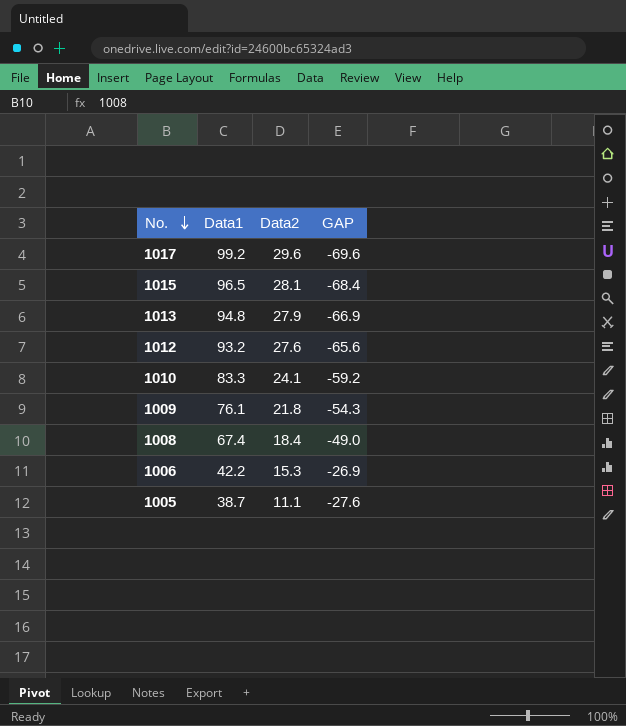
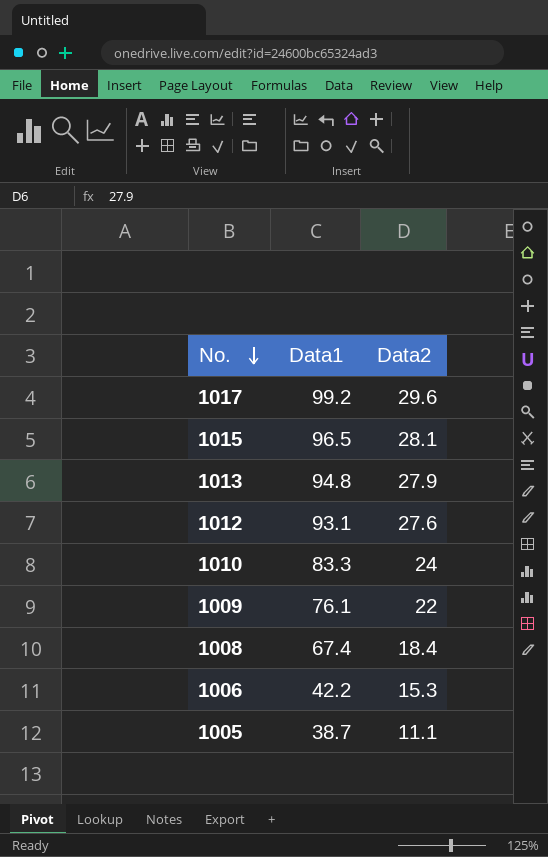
column GAP | formula: [Data2] - [Data1] -> none
1012 | Data1: 93.2 -> 93.1
1010 | Data2: 24.1 -> 24
1009 | Data2: 21.8 -> 22

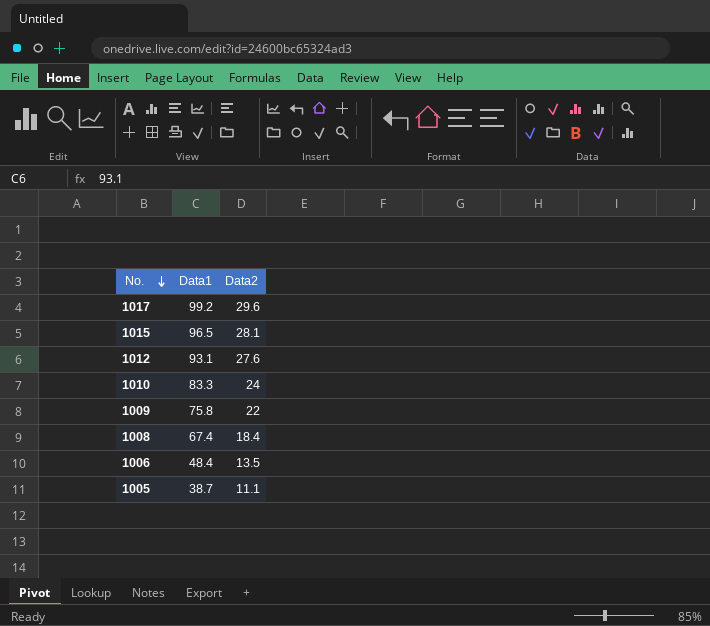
row 1013: 94.8 | 27.9 -> none
1009 | Data1: 76.1 -> 75.8
1006 | Data1: 42.2 -> 48.4
1006 | Data2: 15.3 -> 13.5

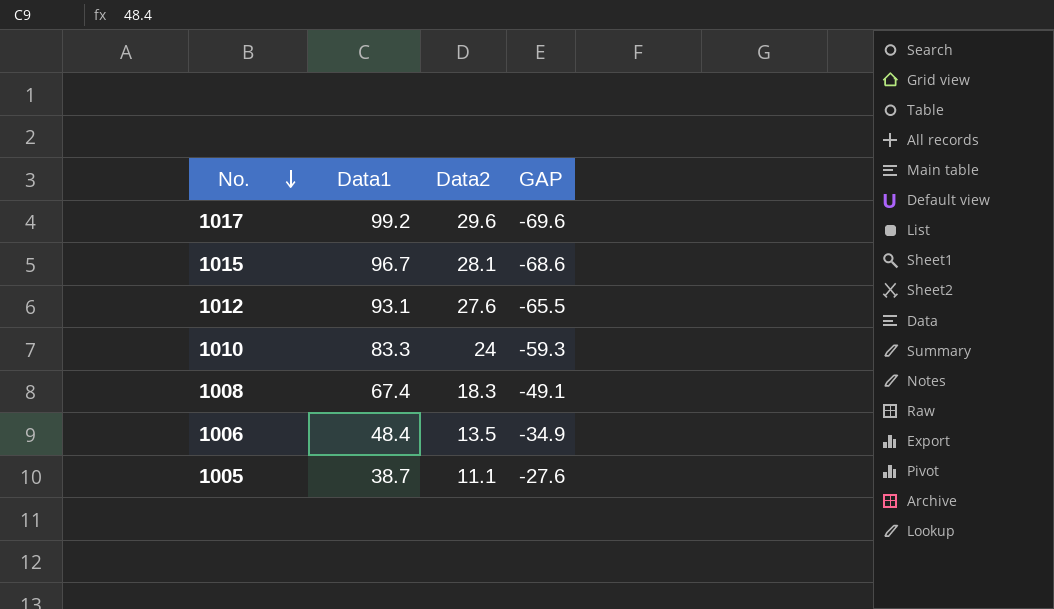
column GAP | formula: none -> [Data2] - [Data1]
row 1009: 75.8 | 22 -> none
1015 | Data1: 96.5 -> 96.7
1008 | Data2: 18.4 -> 18.3

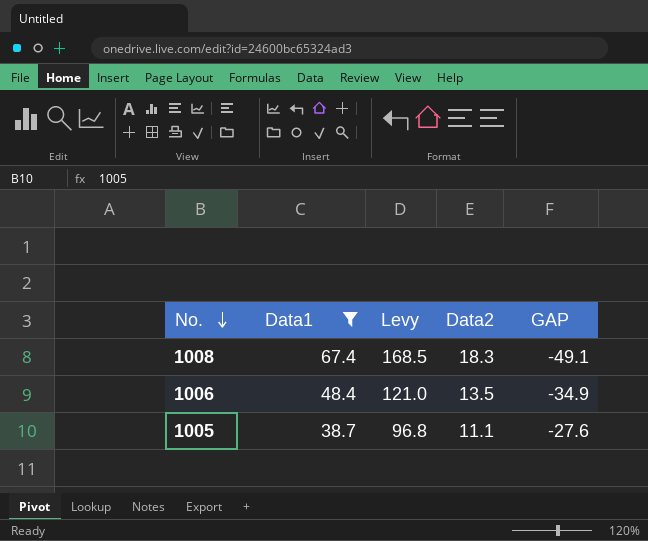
filter: none -> Data1 <= 67.4
column Levy | formula: none -> [Data1] * 2.5

